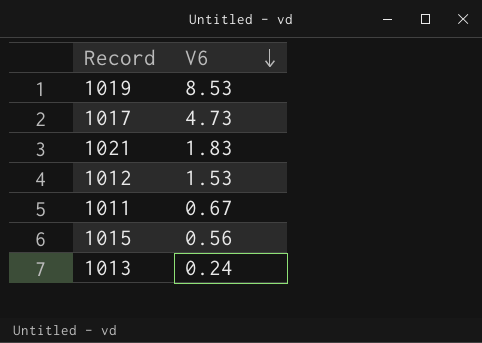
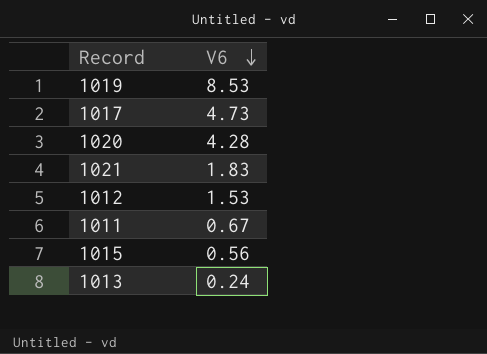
row 1020: none -> 4.28

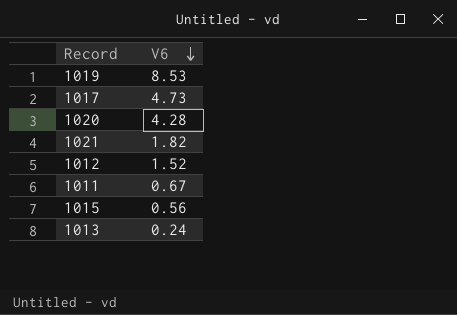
1021 | V6: 1.83 -> 1.82
1012 | V6: 1.53 -> 1.52

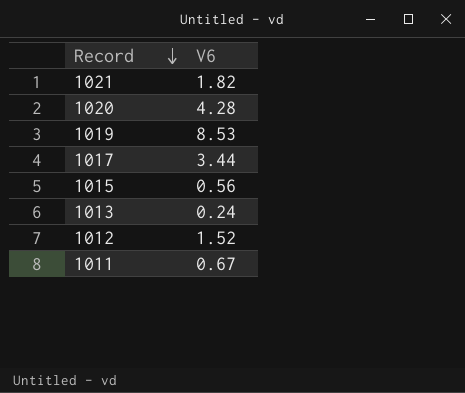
row order: V6 descending -> Record descending
1017 | V6: 4.73 -> 3.44

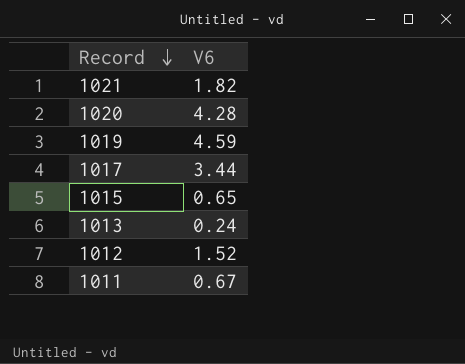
1019 | V6: 8.53 -> 4.59
1015 | V6: 0.56 -> 0.65

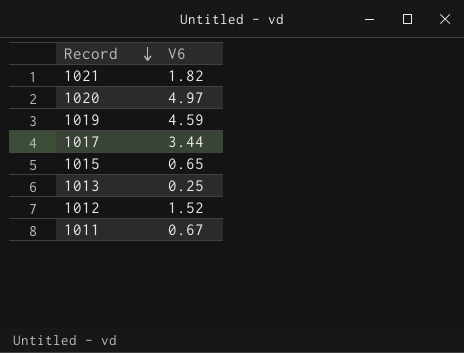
1020 | V6: 4.28 -> 4.97
1013 | V6: 0.24 -> 0.25

